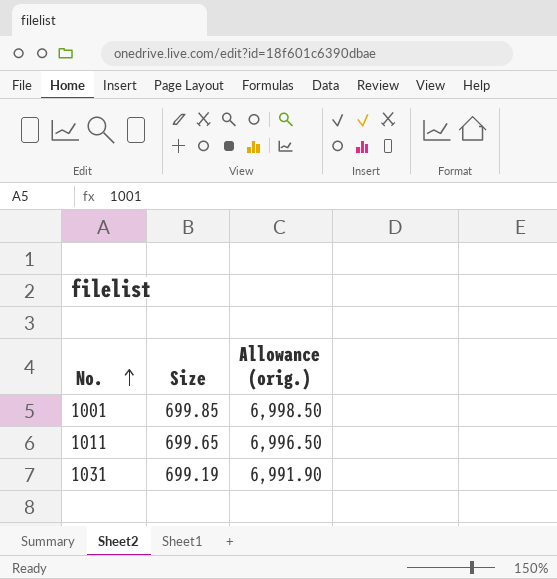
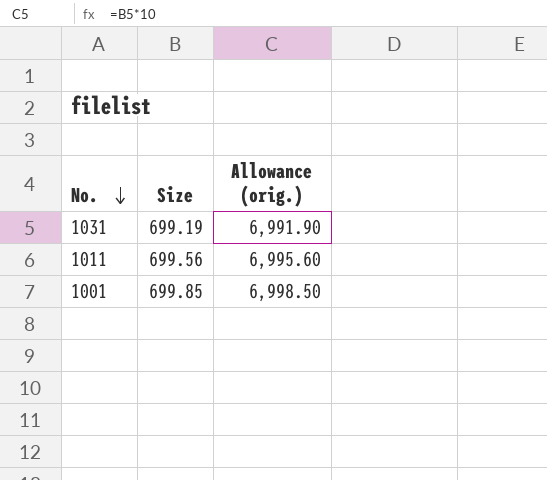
row order: No. ascending -> No. descending
1011 | Size: 699.65 -> 699.56
1011 | Allowance (orig.): 6,996.50 -> 6,995.60

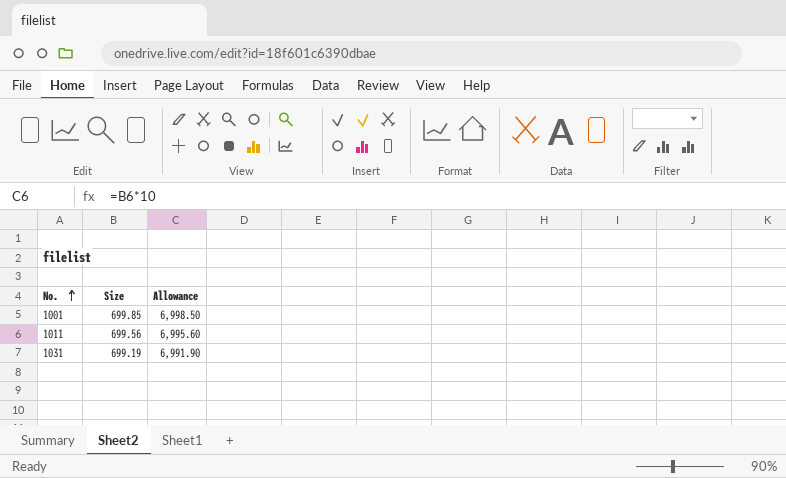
row order: No. descending -> No. ascending
column name: Allowance (orig.) -> Allowance

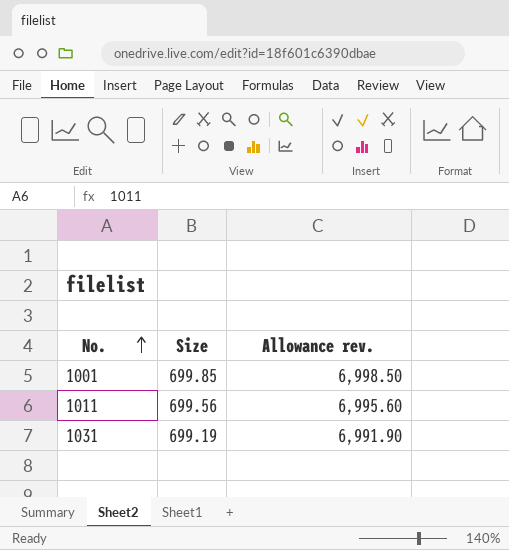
column name: Allowance -> Allowance rev.

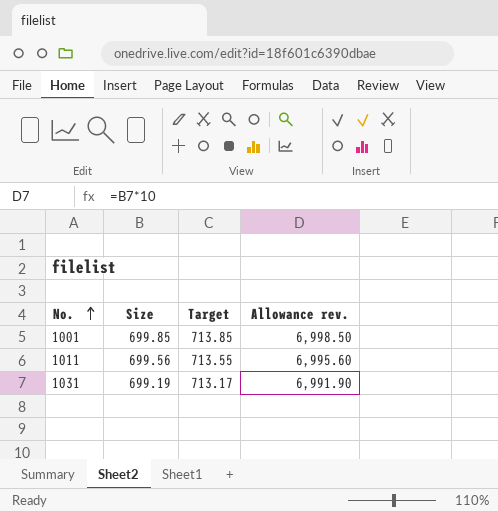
column Target | formula: none -> [Size] * 1.02

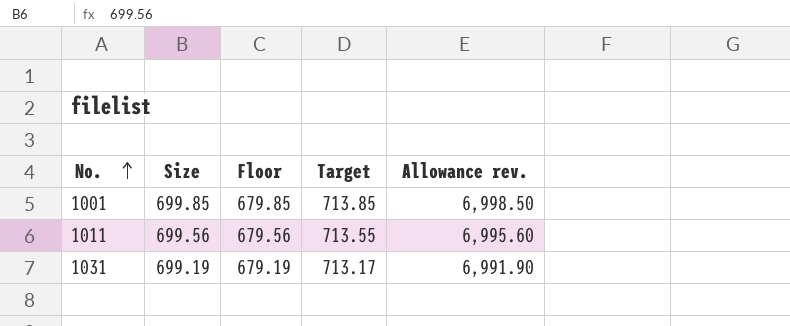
column Floor | formula: none -> [Size] - 20

